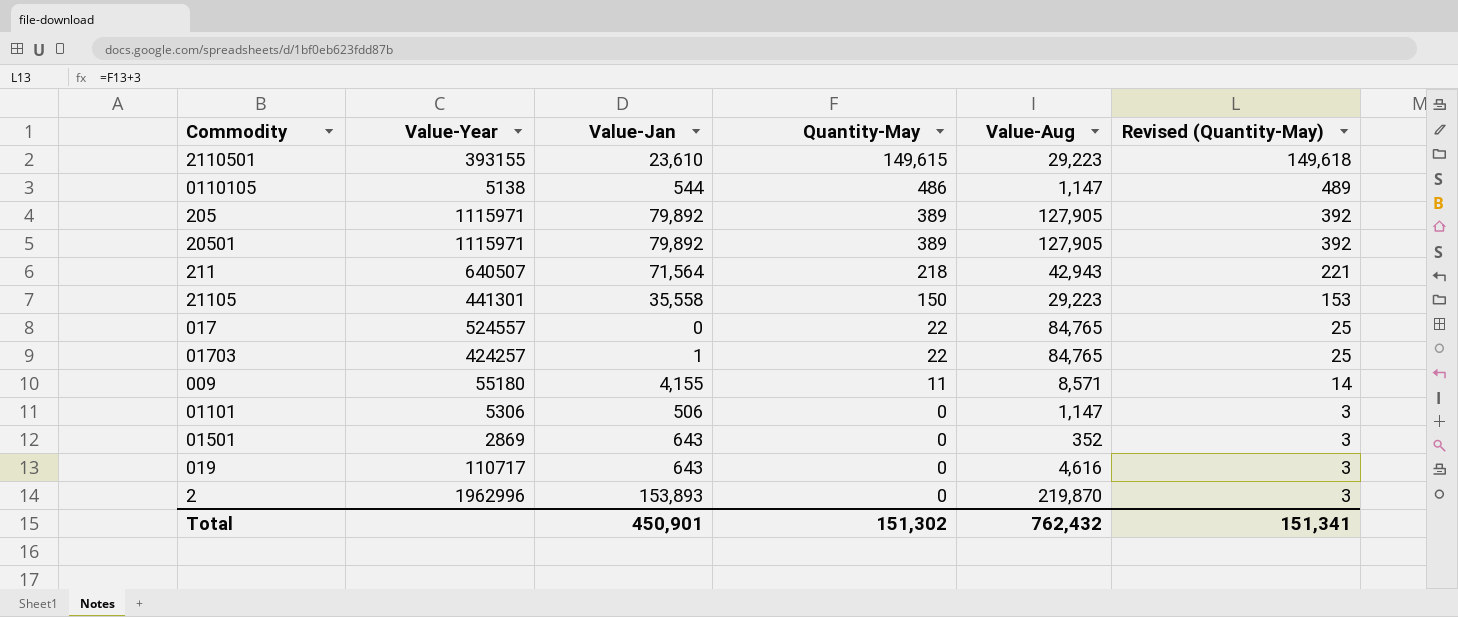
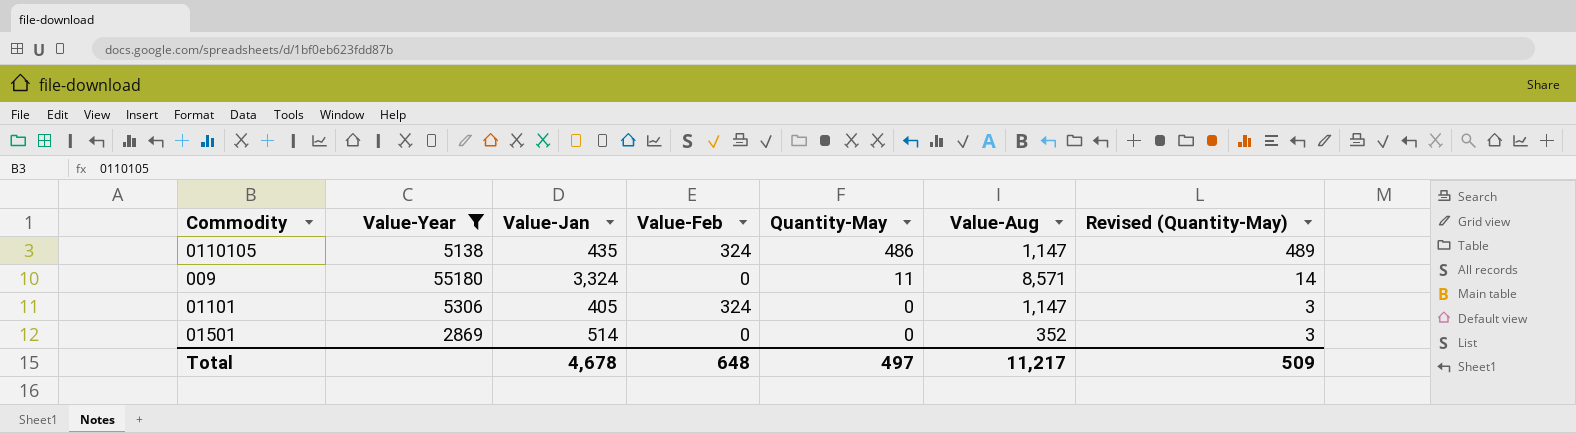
filter: none -> Value-Year <= 55180
column Value-Feb | position: none -> 4
0110105 | Value-Jan: 544 -> 435
009 | Value-Jan: 4,155 -> 3,324
01101 | Value-Jan: 506 -> 405
01501 | Value-Jan: 643 -> 514
Total | Value-Jan: 450,901 -> 4,678
Total | Quantity-May: 151,302 -> 497
Total | Value-Aug: 762,432 -> 11,217
Total | Revised (Quantity-May): 151,341 -> 509

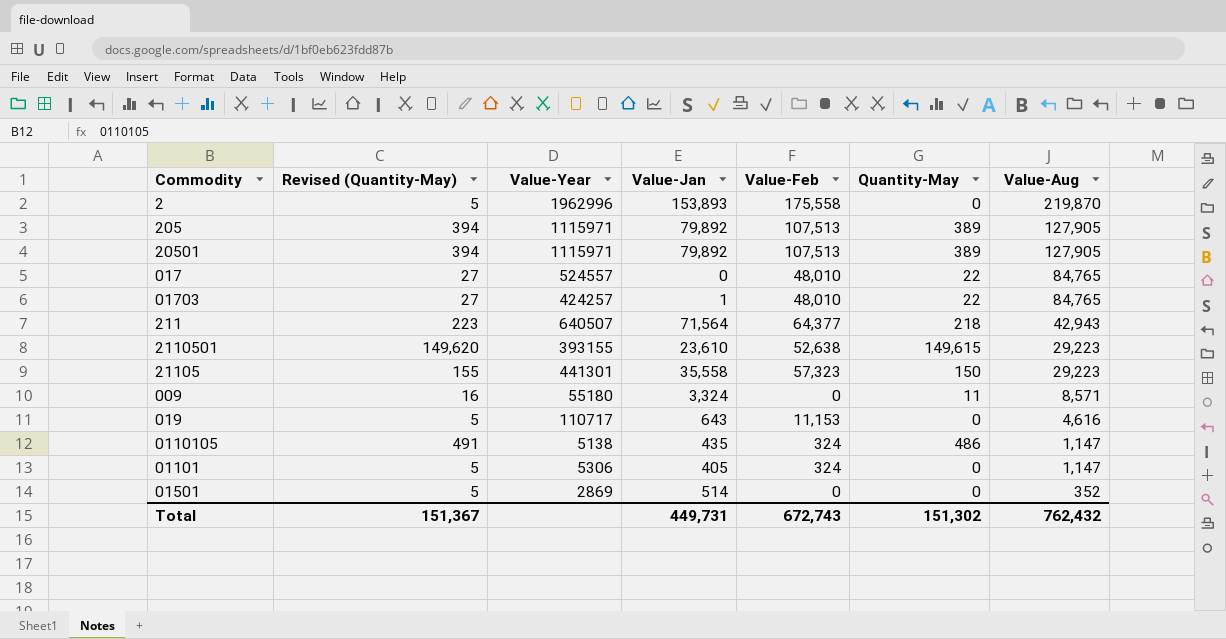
filter: Value-Year <= 55180 -> none
row order: Quantity-May descending -> Value-Aug descending
column Revised (Quantity-May) | formula: [Quantity-May] + 3 -> [Quantity-May] + 5
column Revised (Quantity-May) | position: 7 -> 2
Total | Revised (Quantity-May): 509 -> 151,367
Total | Value-Jan: 4,678 -> 449,731
Total | Value-Feb: 648 -> 672,743
Total | Quantity-May: 497 -> 151,302
Total | Value-Aug: 11,217 -> 762,432

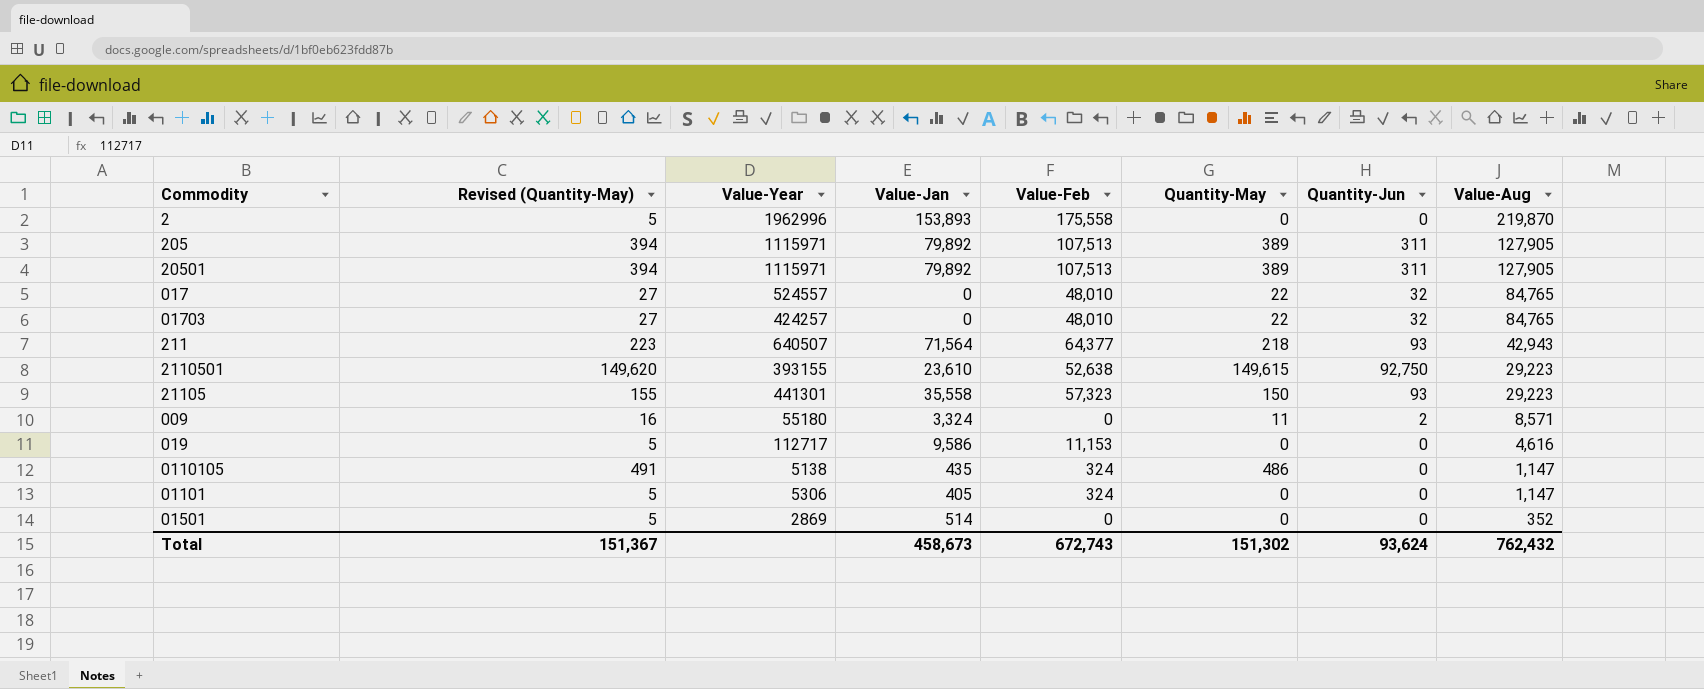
column Quantity-Jun | position: none -> 7
01703 | Value-Jan: 1 -> 0
019 | Value-Year: 110717 -> 112717
019 | Value-Jan: 643 -> 9,586
Total | Value-Jan: 449,731 -> 458,673

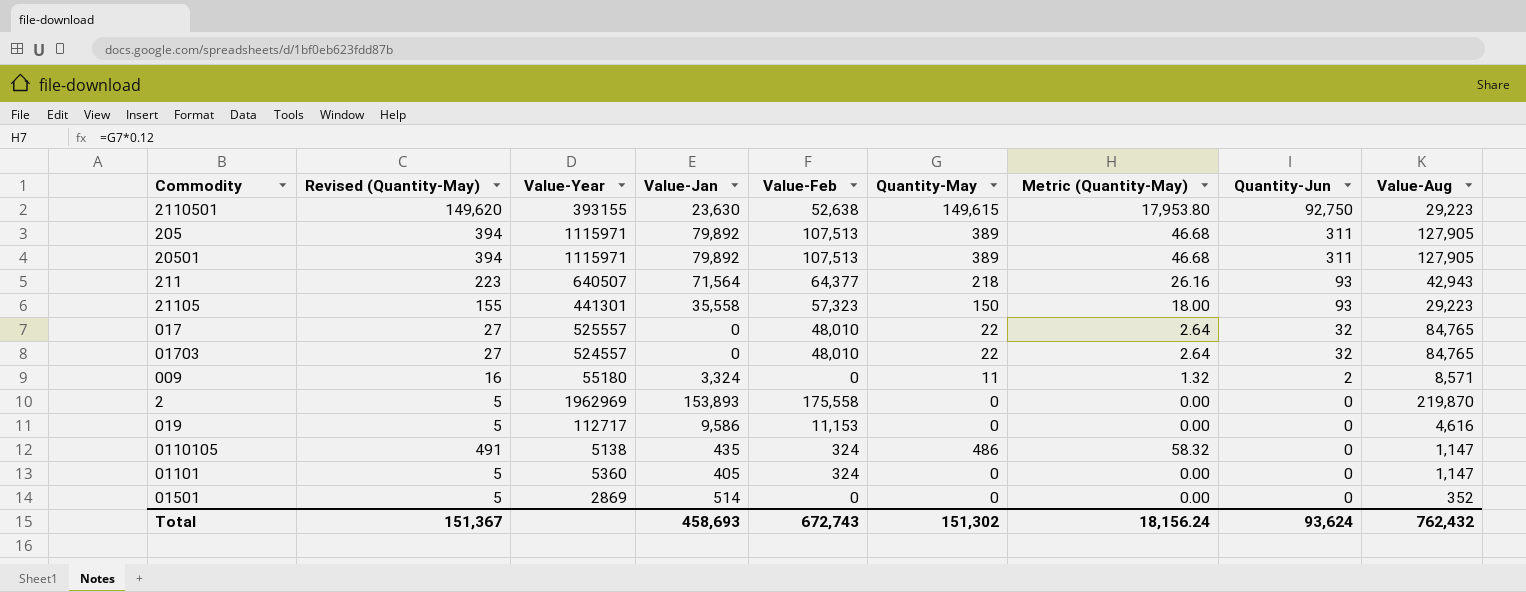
row order: Value-Aug descending -> Quantity-Jun descending
column Metric (Quantity-May) | formula: none -> [Quantity-May] * 0.12
2110501 | Value-Jan: 23,610 -> 23,630
017 | Value-Year: 524557 -> 525557
01703 | Value-Year: 424257 -> 524557
2 | Value-Year: 1962996 -> 1962969
01101 | Value-Year: 5306 -> 5360
Total | Value-Jan: 458,673 -> 458,693

